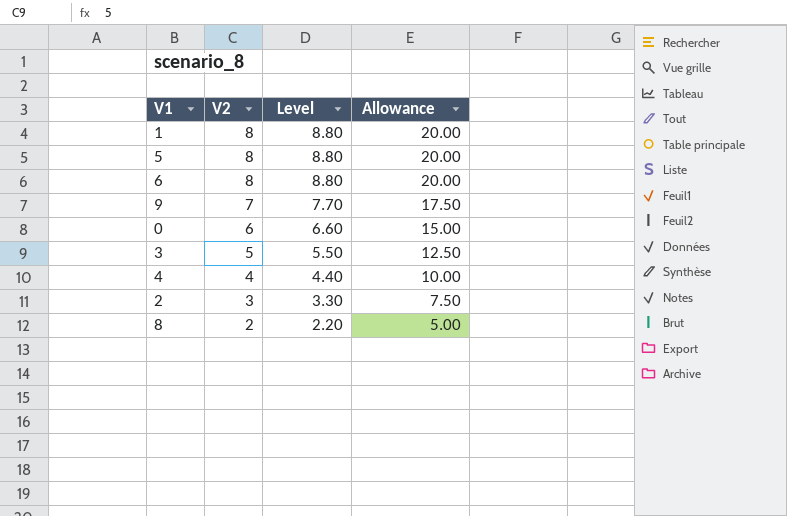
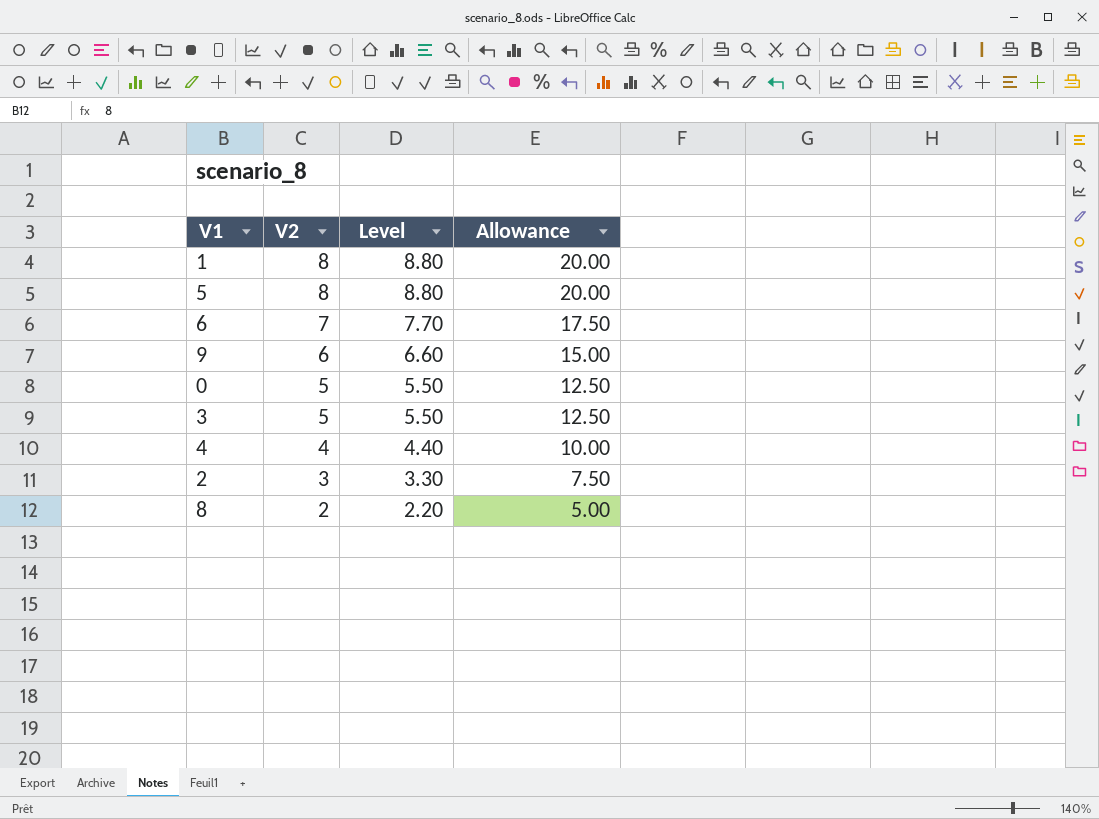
6 | V2: 8 -> 7
6 | Level: 8.80 -> 7.70
6 | Allowance: 20.00 -> 17.50
9 | V2: 7 -> 6
9 | Level: 7.70 -> 6.60
9 | Allowance: 17.50 -> 15.00
0 | V2: 6 -> 5
0 | Level: 6.60 -> 5.50
0 | Allowance: 15.00 -> 12.50

